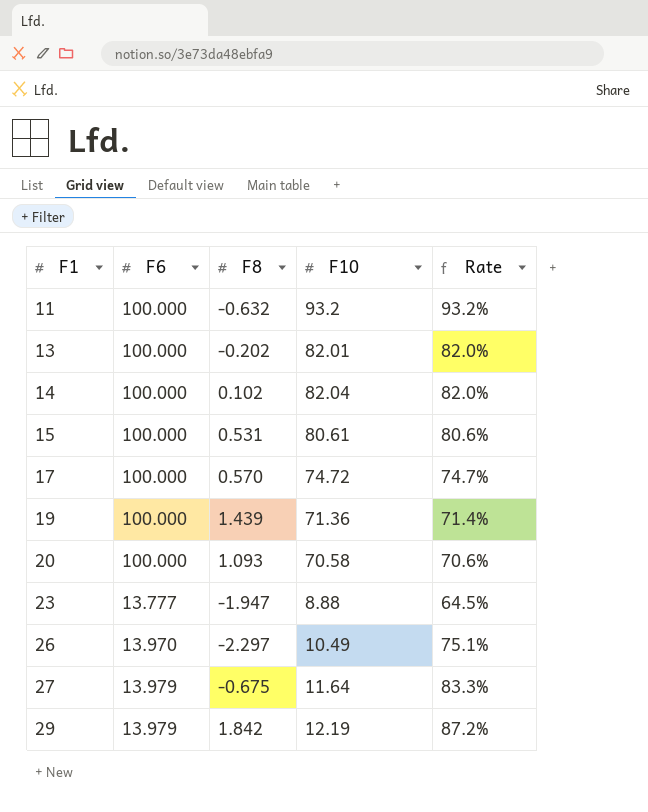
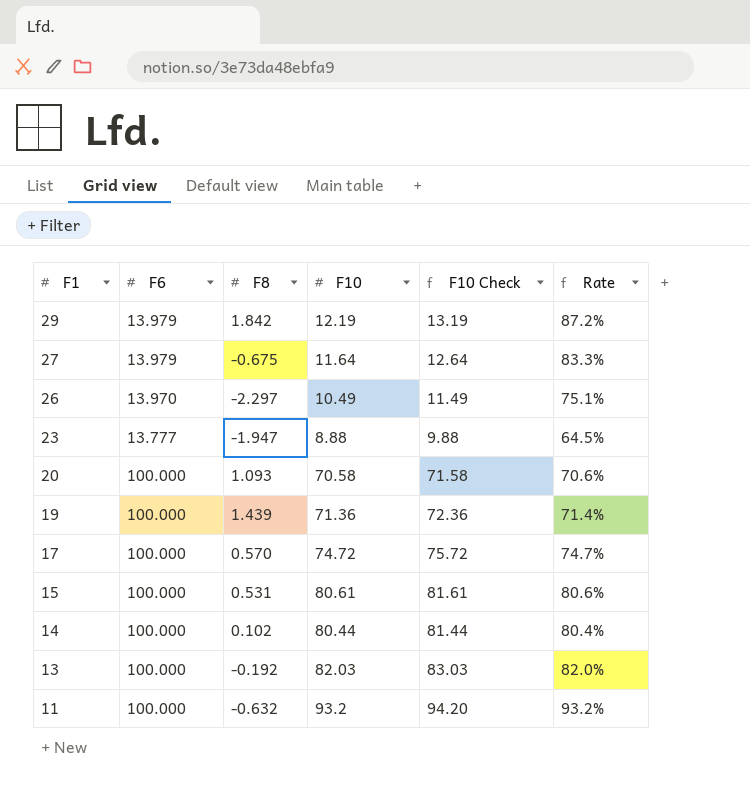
row order: F1 ascending -> F1 descending
column F10 Check | formula: none -> [F10] + 1
14 | F10: 82.04 -> 80.44
14 | Rate: 82.0% -> 80.4%
13 | F8: -0.202 -> -0.192
13 | F10: 82.01 -> 82.03

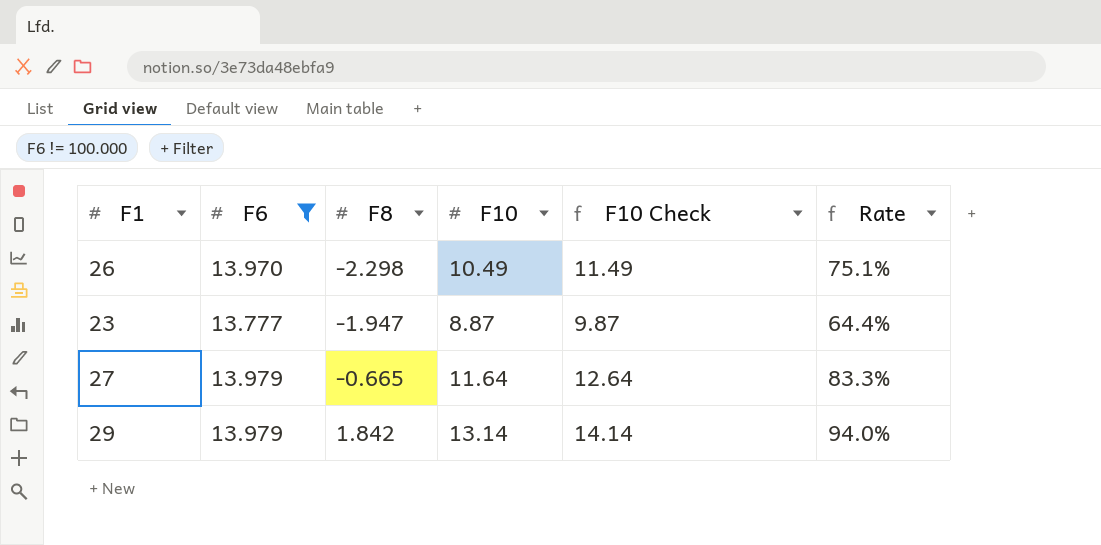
filter: none -> F6 != 100.000
row order: F1 descending -> F8 ascending
26 | F8: -2.297 -> -2.298
23 | F10: 8.88 -> 8.87
23 | F10 Check: 9.88 -> 9.87
23 | Rate: 64.5% -> 64.4%
27 | F8: -0.675 -> -0.665
29 | F10: 12.19 -> 13.14
29 | F10 Check: 13.19 -> 14.14
29 | Rate: 87.2% -> 94.0%

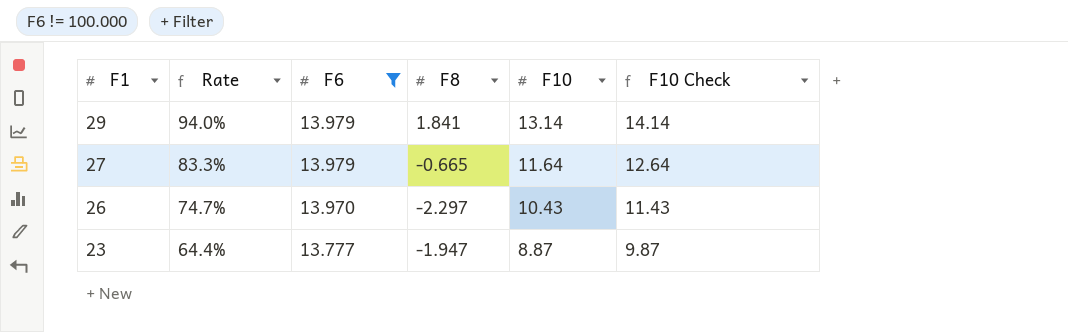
row order: F8 ascending -> F1 descending
column Rate | position: 6 -> 2
29 | F8: 1.842 -> 1.841
26 | Rate: 75.1% -> 74.7%
26 | F8: -2.298 -> -2.297
26 | F10: 10.49 -> 10.43
26 | F10 Check: 11.49 -> 11.43

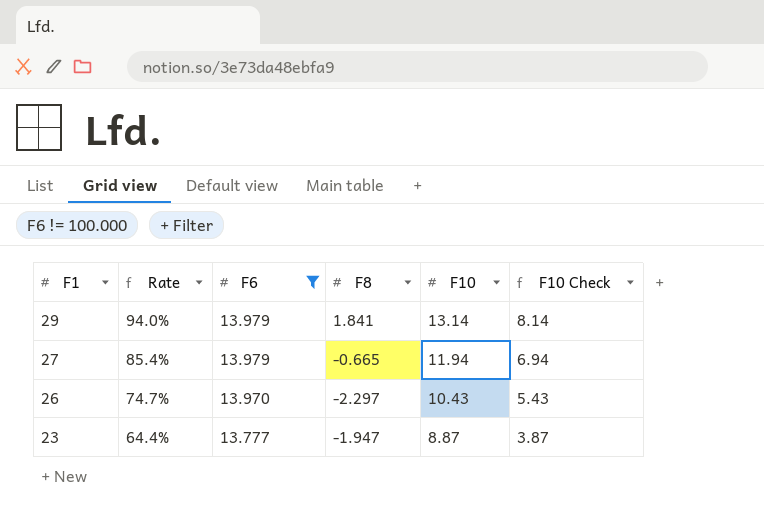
column F10 Check | formula: [F10] + 1 -> [F10] - 5
27 | Rate: 83.3% -> 85.4%
27 | F10: 11.64 -> 11.94

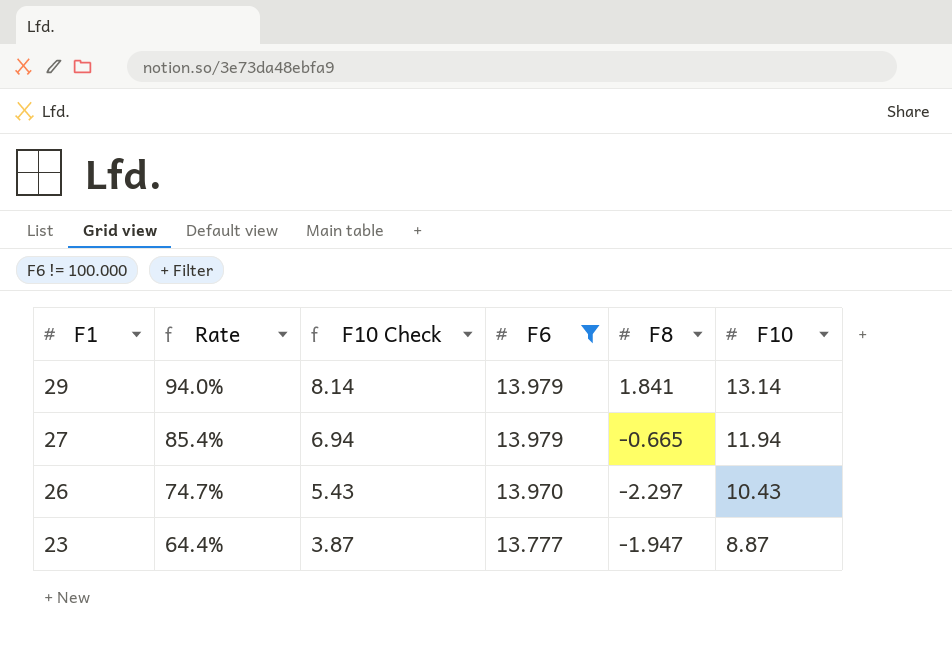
column F10 Check | position: 6 -> 3

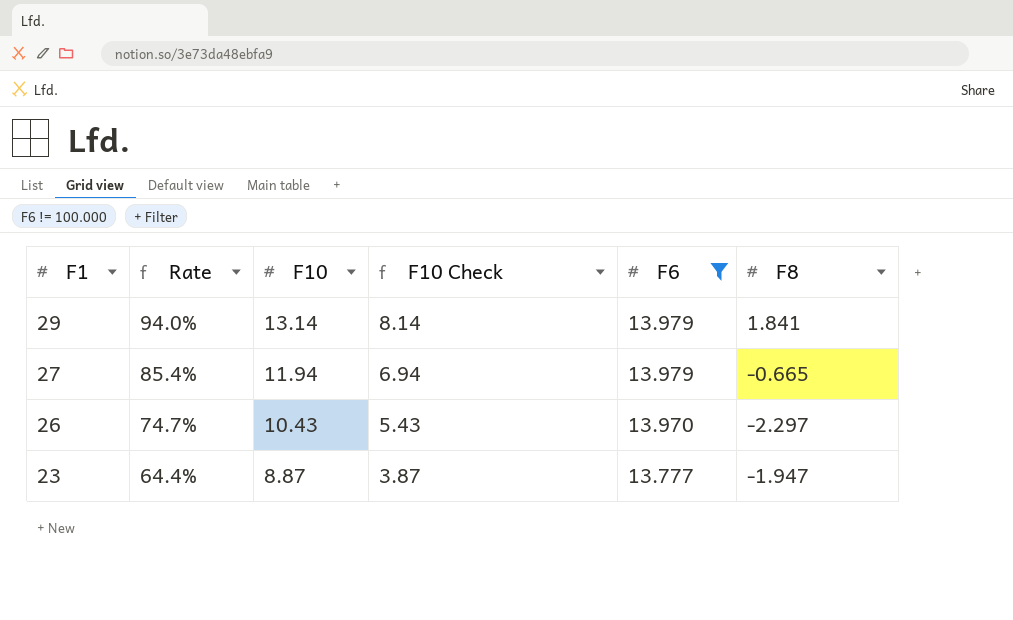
column F10 | position: 6 -> 3

